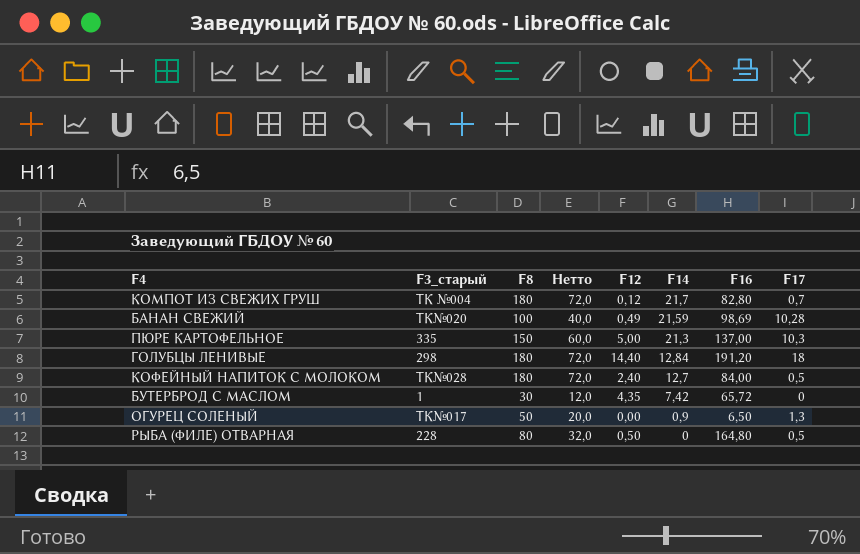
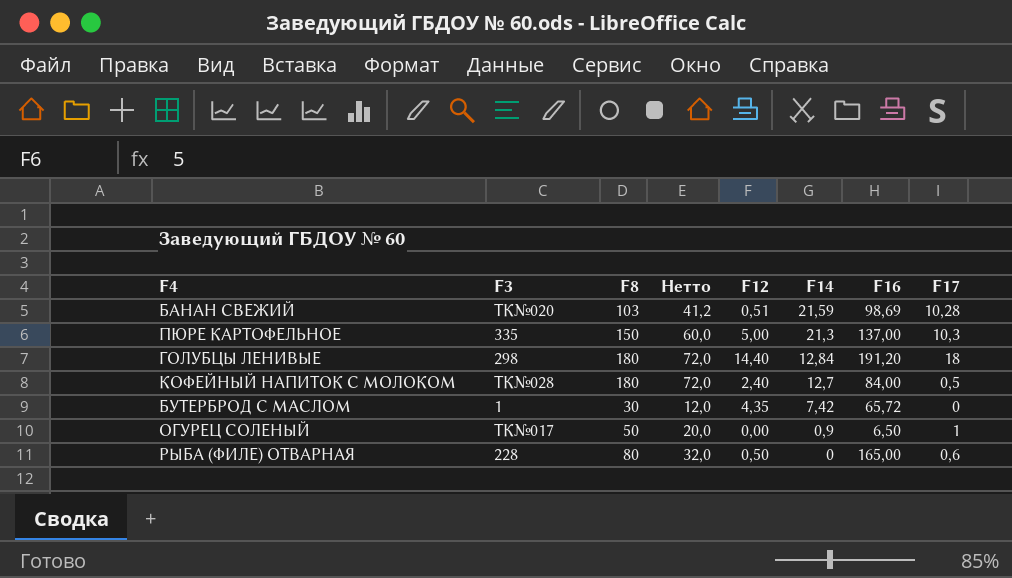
column name: F3_старый -> F3
row КОМПОТ ИЗ СВЕЖИХ ГРУШ: ТК №004 | 180 | 72,0 | 0,12 | 21,7 | 82,80 | 0,7 -> none
БАНАН СВЕЖИЙ | F8: 100 -> 103
БАНАН СВЕЖИЙ | Нетто: 40,0 -> 41,2
БАНАН СВЕЖИЙ | F12: 0,49 -> 0,51
ОГУРЕЦ СОЛЕНЫЙ | F17: 1,3 -> 1
РЫБА (ФИЛЕ) ОТВАРНАЯ | F16: 164,80 -> 165,00
РЫБА (ФИЛЕ) ОТВАРНАЯ | F17: 0,5 -> 0,6

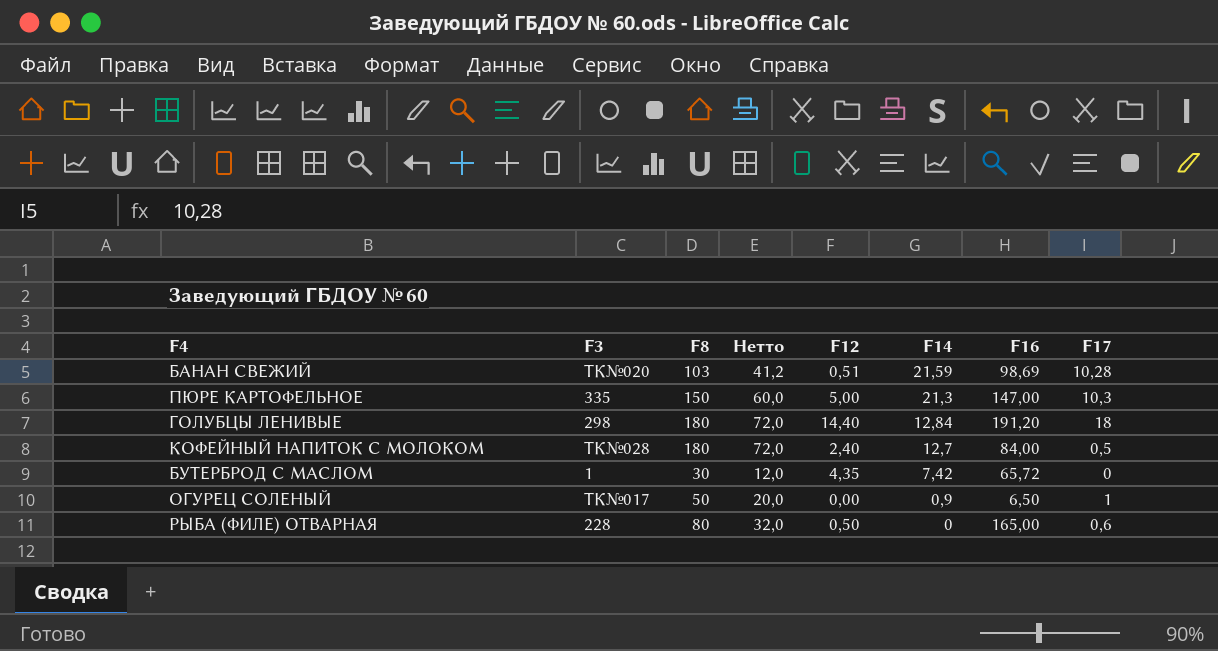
ПЮРЕ КАРТОФЕЛЬНОЕ | F16: 137,00 -> 147,00

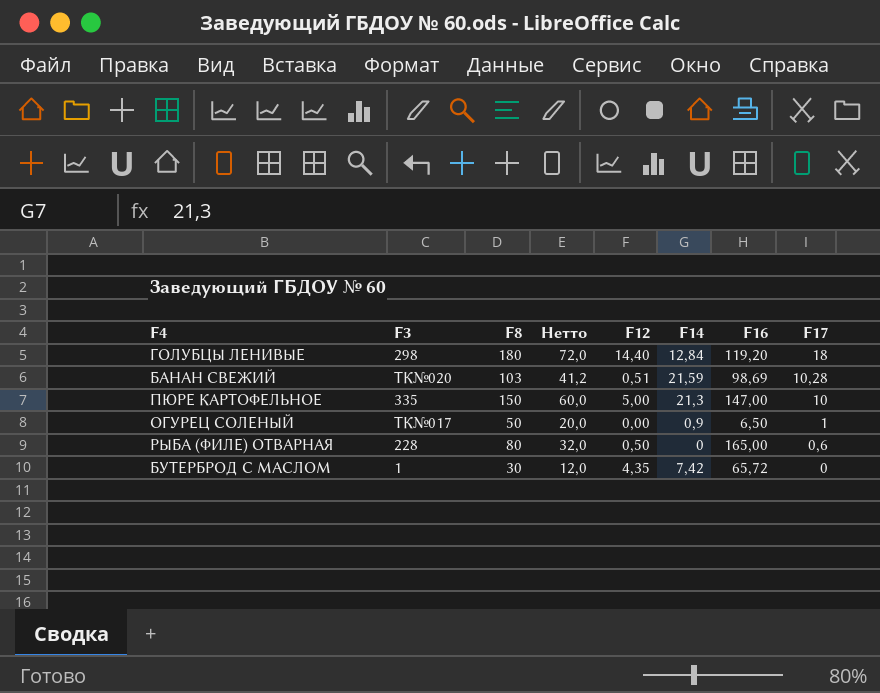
row order: F14 descending -> F17 descending
row КОФЕЙНЫЙ НАПИТОК С МОЛОКОМ: ТК№028 | 180 | 72,0 | 2,40 | 12,7 | 84,00 | 0,5 -> none
ГОЛУБЦЫ ЛЕНИВЫЕ | F16: 191,20 -> 119,20
ПЮРЕ КАРТОФЕЛЬНОЕ | F17: 10,3 -> 10

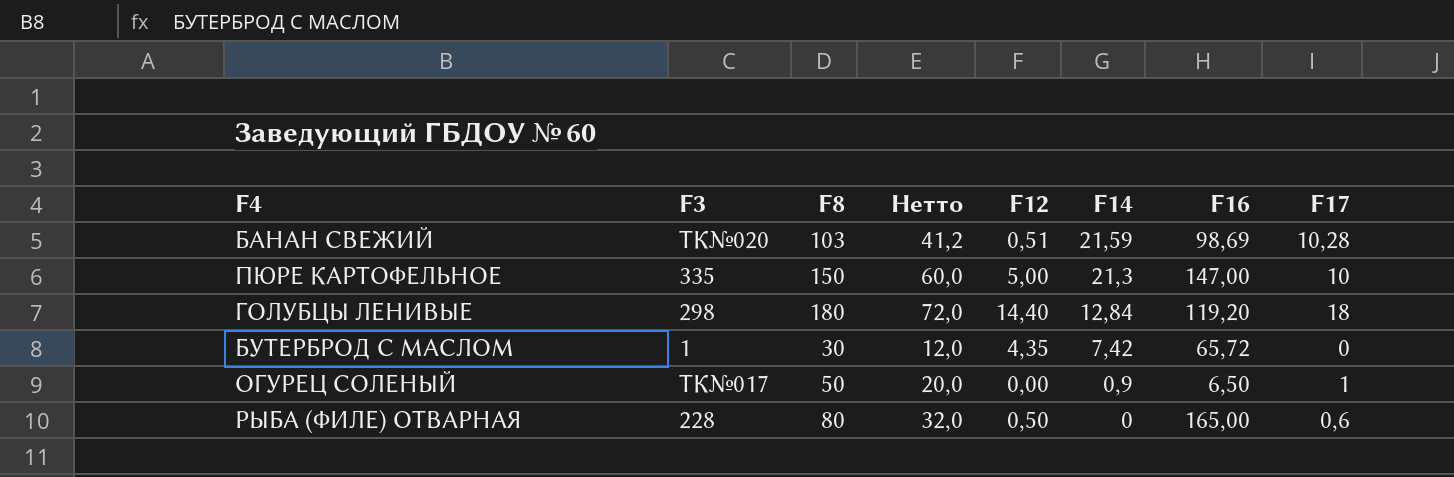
row order: F17 descending -> F14 descending

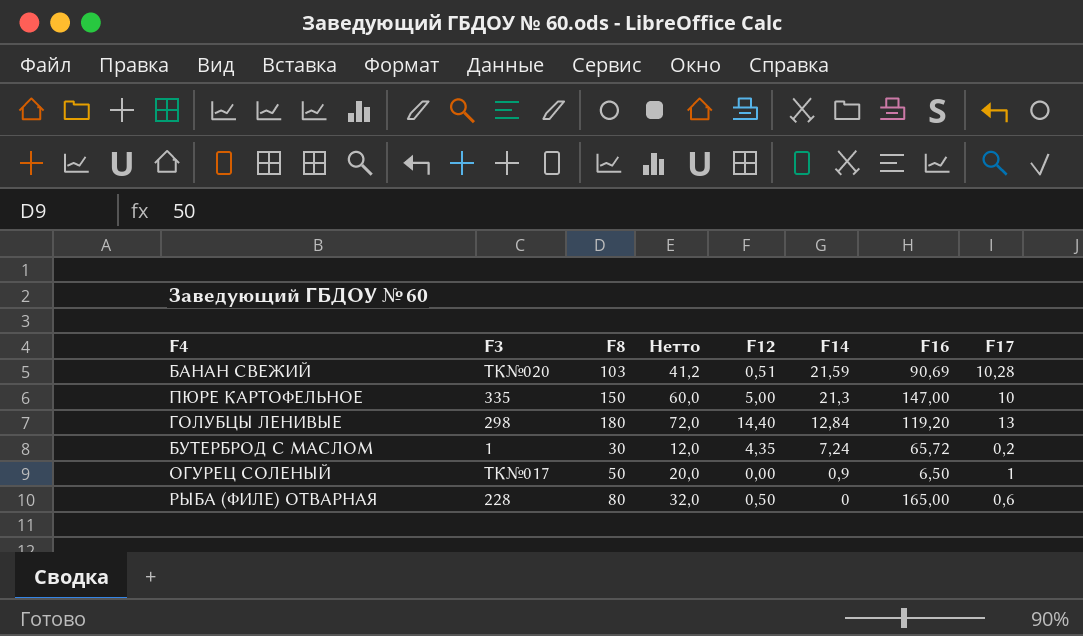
БАНАН СВЕЖИЙ | F16: 98,69 -> 90,69
ГОЛУБЦЫ ЛЕНИВЫЕ | F17: 18 -> 13
БУТЕРБРОД С МАСЛОМ | F14: 7,42 -> 7,24
БУТЕРБРОД С МАСЛОМ | F17: 0 -> 0,2

